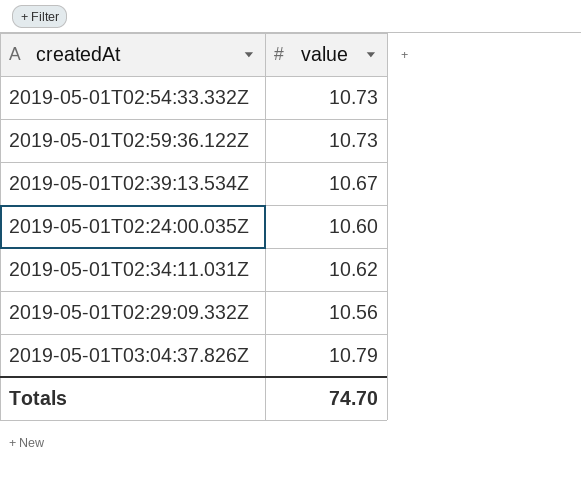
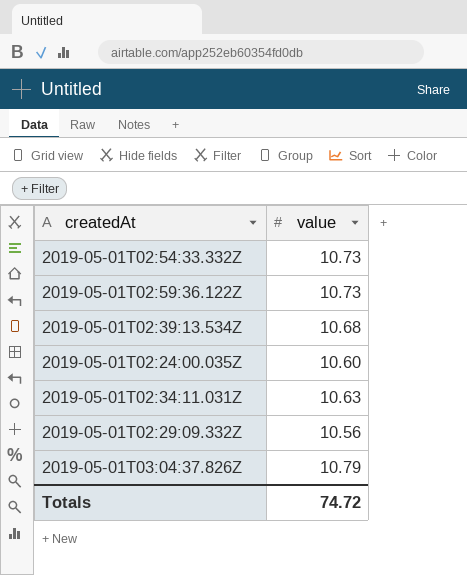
2019-05-01T02:39:13.534Z | value: 10.67 -> 10.68
2019-05-01T02:34:11.031Z | value: 10.62 -> 10.63
Totals | value: 74.70 -> 74.72

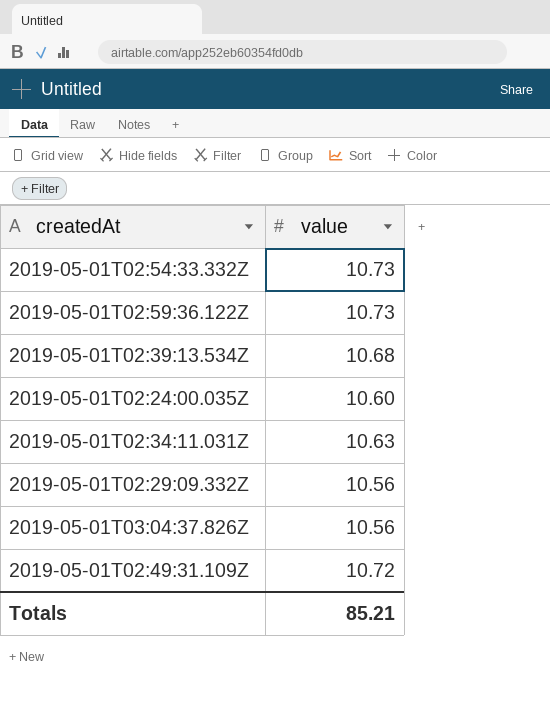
2019-05-01T03:04:37.826Z | value: 10.79 -> 10.56
row 2019-05-01T02:49:31.109Z: none -> 10.72
Totals | value: 74.72 -> 85.21

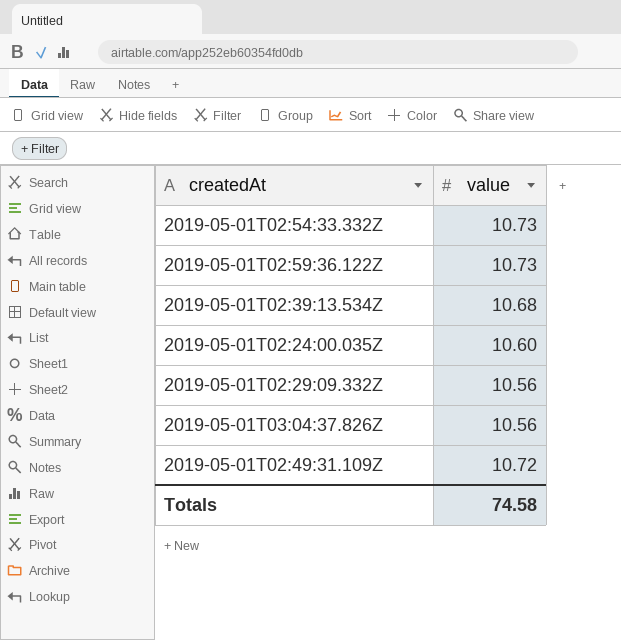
row 2019-05-01T02:34:11.031Z: 10.63 -> none
Totals | value: 85.21 -> 74.58

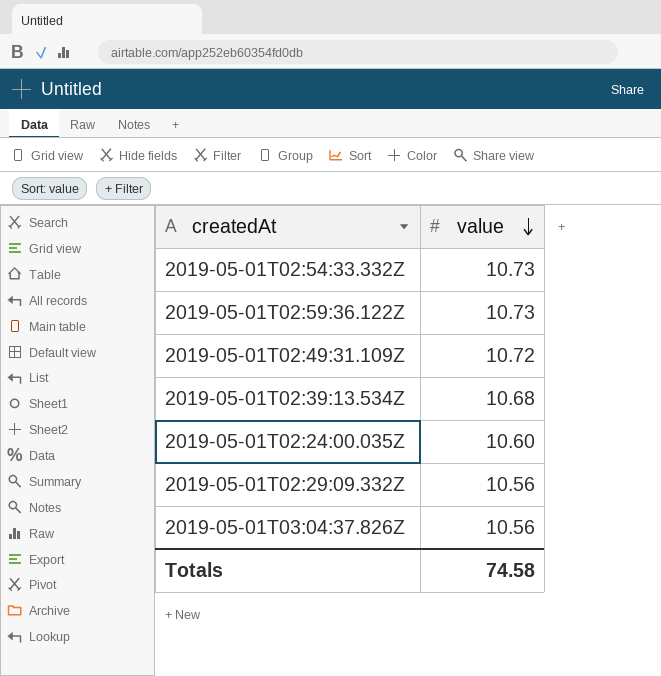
row order: none -> value descending

